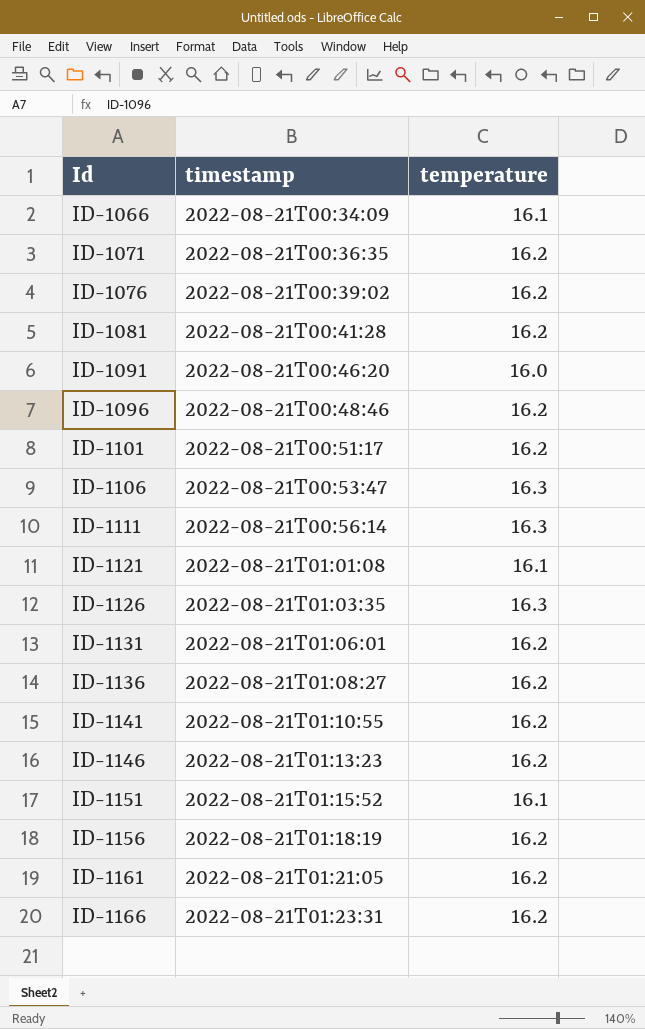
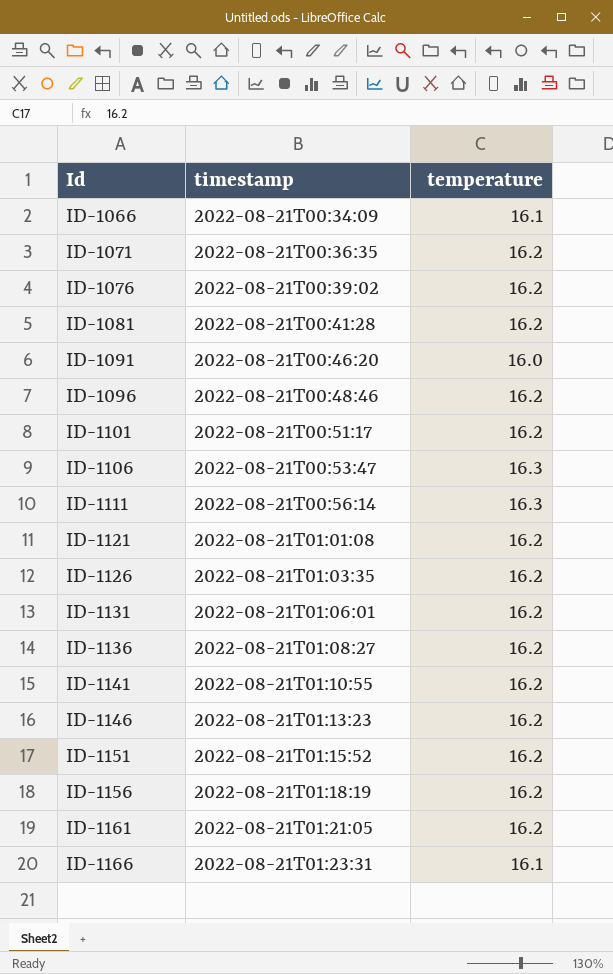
ID-1121 | temperature: 16.1 -> 16.2
ID-1126 | temperature: 16.3 -> 16.2
ID-1151 | temperature: 16.1 -> 16.2
ID-1166 | temperature: 16.2 -> 16.1

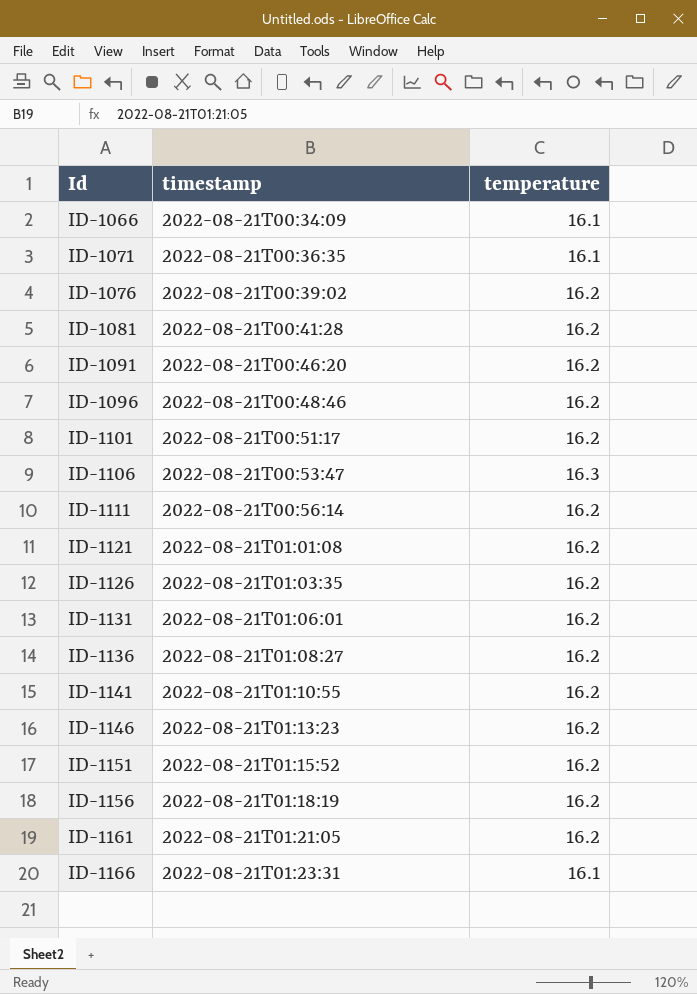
ID-1071 | temperature: 16.2 -> 16.1
ID-1091 | temperature: 16.0 -> 16.2
ID-1111 | temperature: 16.3 -> 16.2

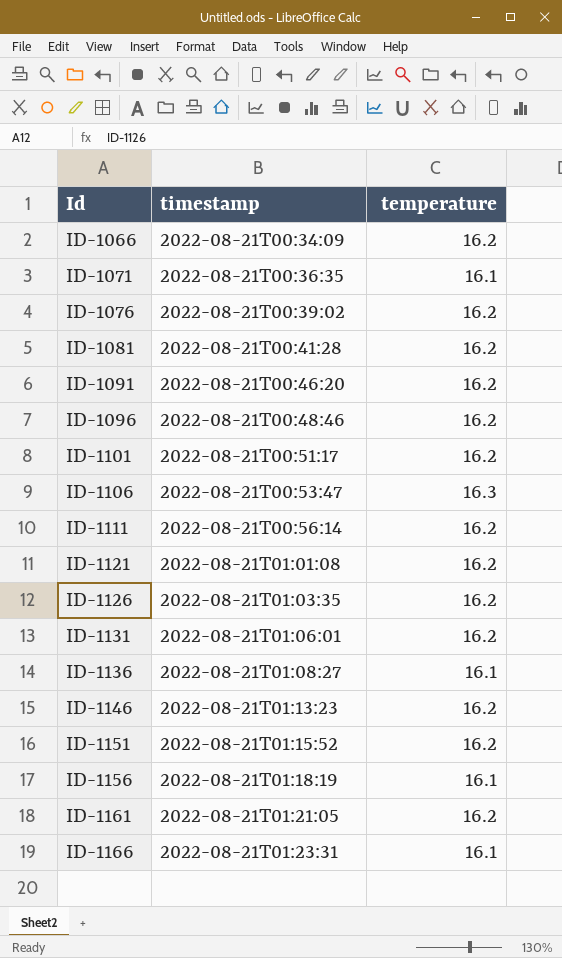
row ID-1141: 2022-08-21T01:10:55 | 16.2 -> none
ID-1066 | temperature: 16.1 -> 16.2
ID-1136 | temperature: 16.2 -> 16.1
ID-1156 | temperature: 16.2 -> 16.1

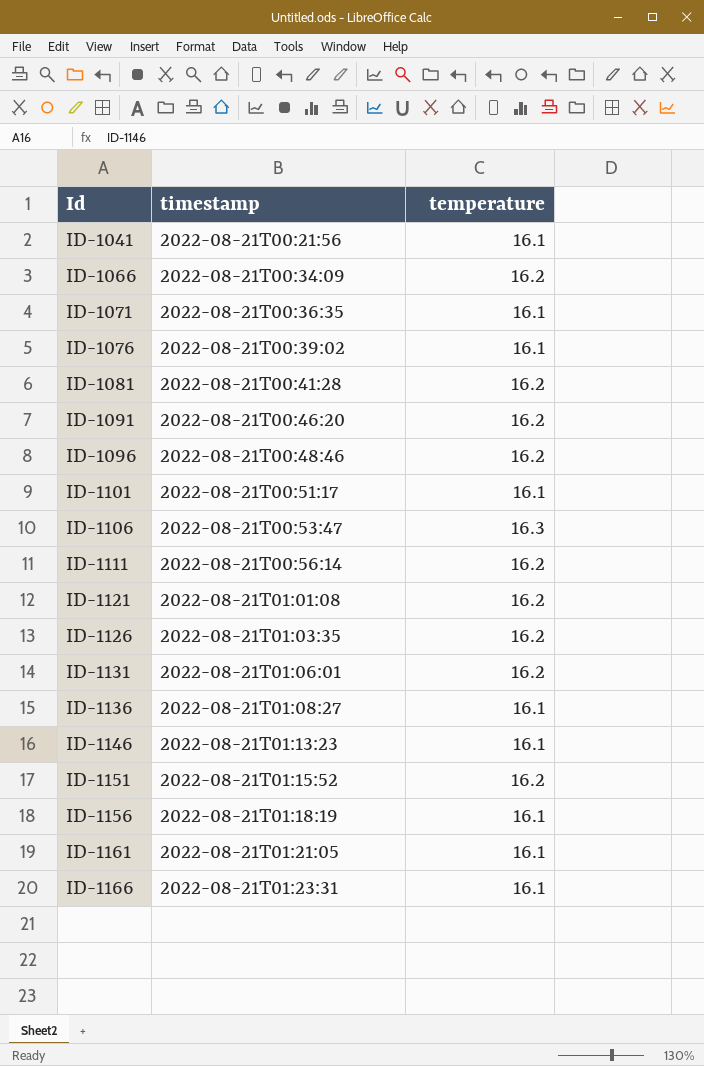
row ID-1041: none -> 2022-08-21T00:21:56 | 16.1
ID-1076 | temperature: 16.2 -> 16.1
ID-1101 | temperature: 16.2 -> 16.1
ID-1146 | temperature: 16.2 -> 16.1
ID-1161 | temperature: 16.2 -> 16.1

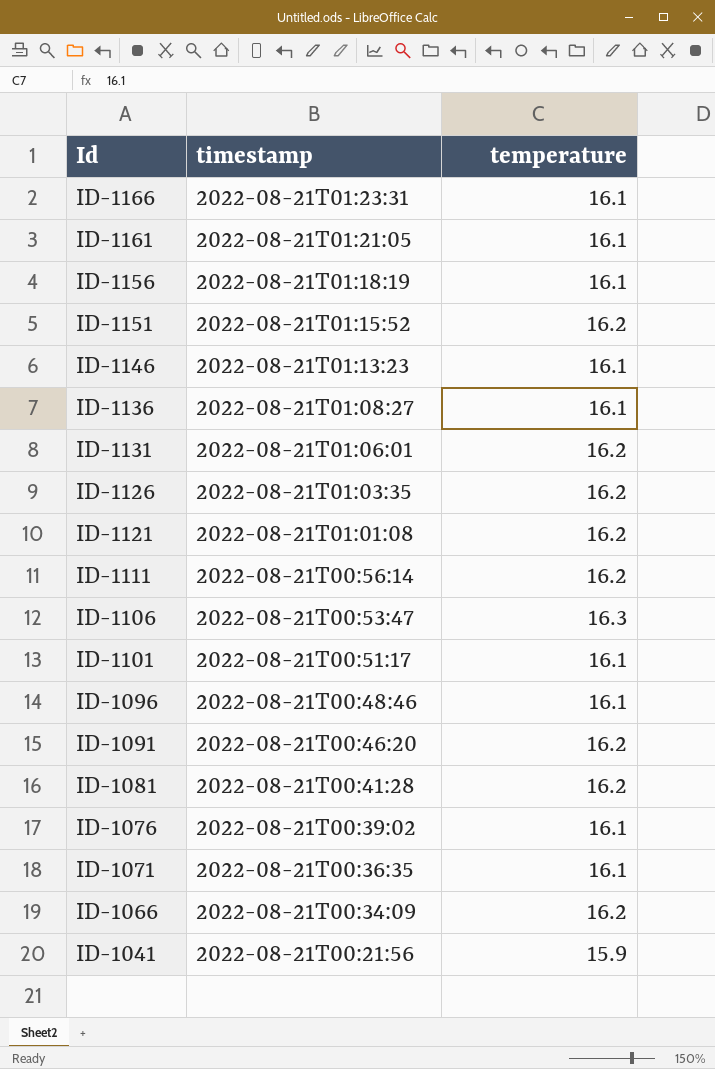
row order: Id ascending -> Id descending
ID-1096 | temperature: 16.2 -> 16.1
ID-1041 | temperature: 16.1 -> 15.9

